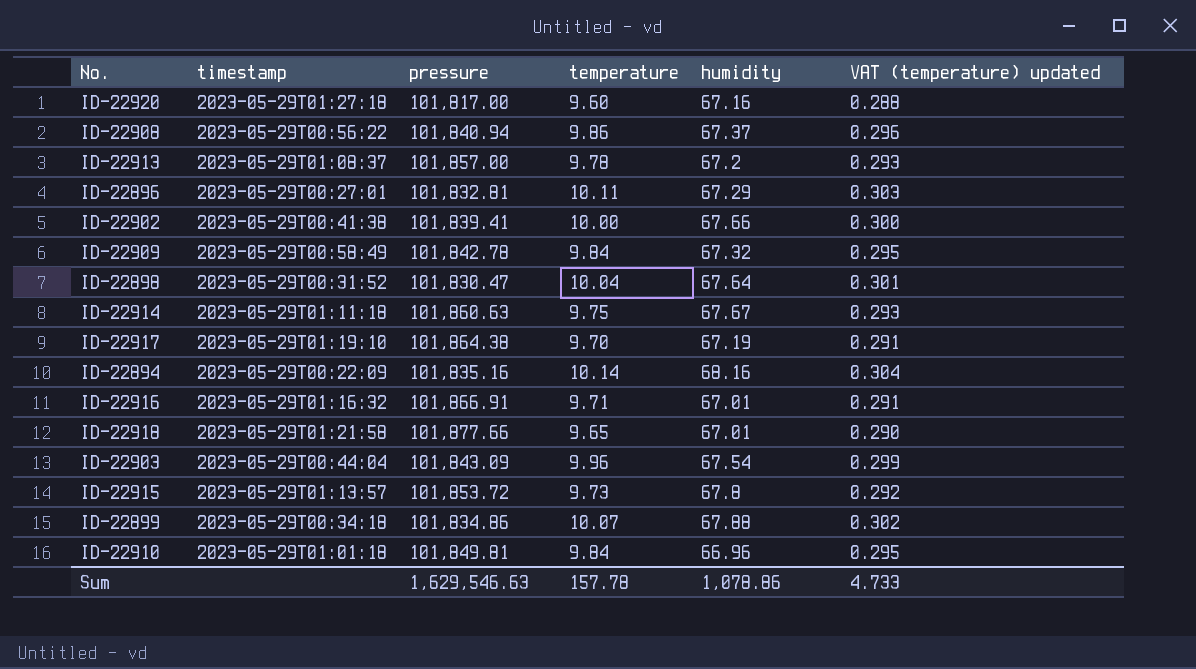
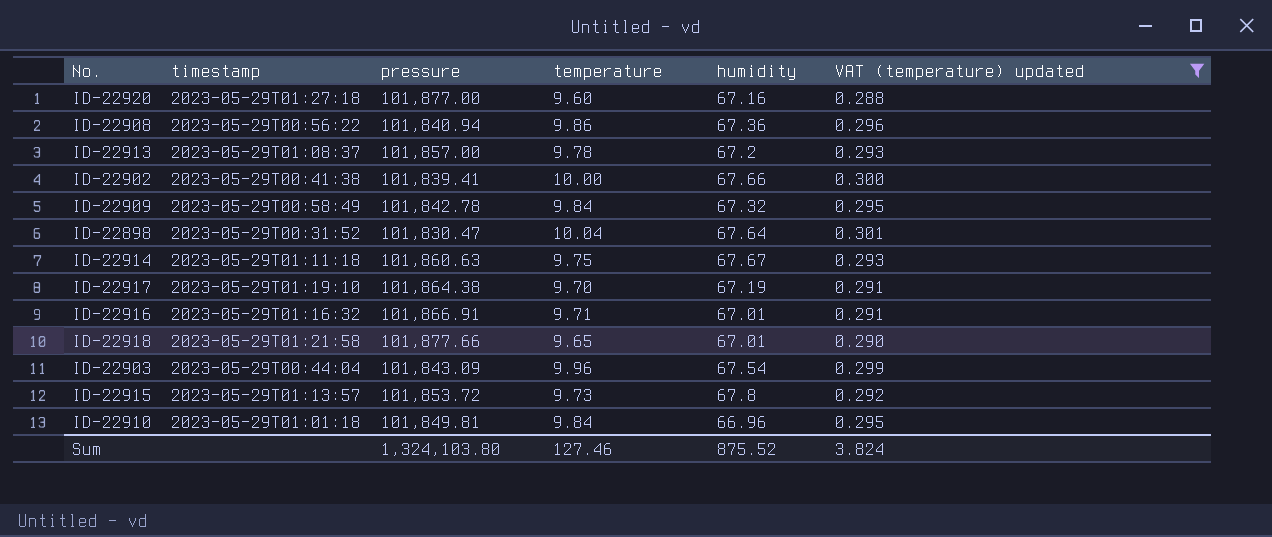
filter: none -> VAT (temperature) updated <= 0.301
ID-22920 | pressure: 101,817.00 -> 101,877.00
ID-22908 | humidity: 67.37 -> 67.36
Sum | pressure: 1,629,546.63 -> 1,324,103.80
Sum | temperature: 157.78 -> 127.46
Sum | humidity: 1,078.86 -> 875.52
Sum | VAT (temperature) updated: 4.733 -> 3.824

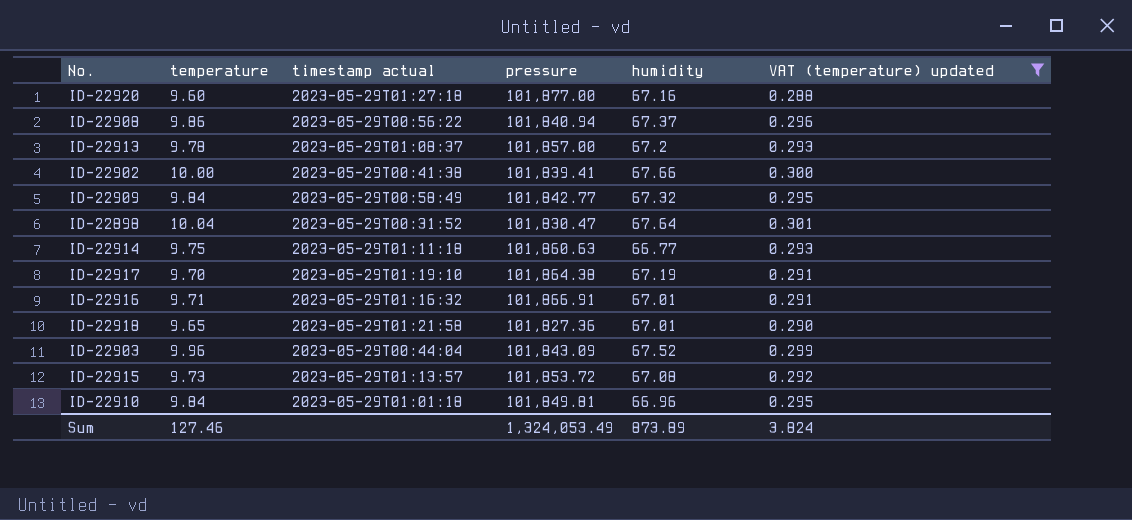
column temperature | position: 4 -> 2
column name: timestamp -> timestamp actual
ID-22908 | humidity: 67.36 -> 67.37
ID-22909 | pressure: 101,842.78 -> 101,842.77
ID-22914 | humidity: 67.67 -> 66.77
ID-22918 | pressure: 101,877.66 -> 101,827.36
ID-22903 | humidity: 67.54 -> 67.52
ID-22915 | humidity: 67.8 -> 67.08
Sum | pressure: 1,324,103.80 -> 1,324,053.49
Sum | humidity: 875.52 -> 873.89

